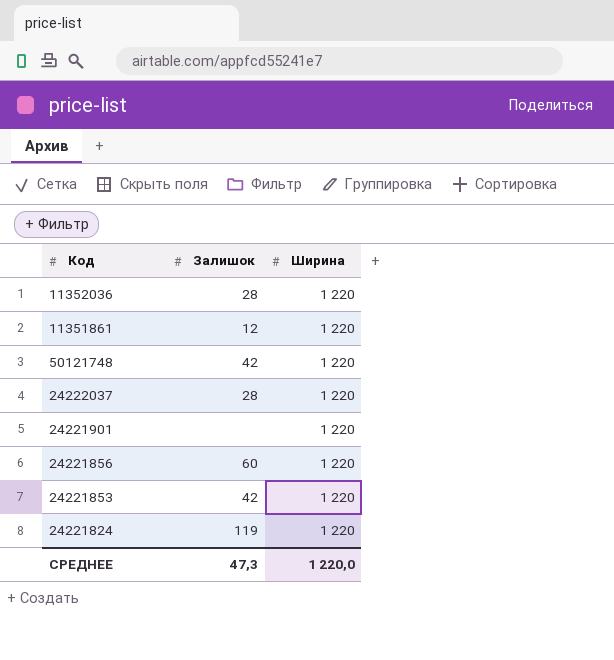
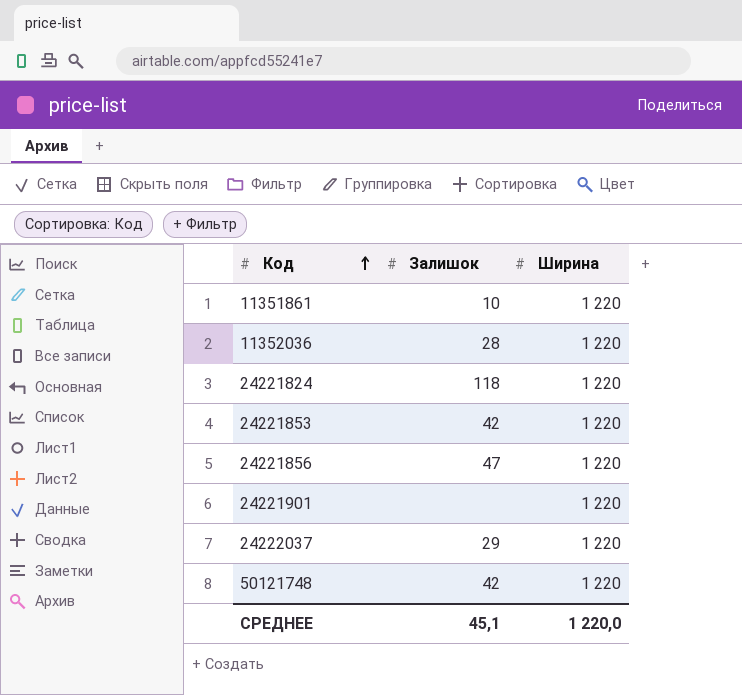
row order: none -> Код ascending
11351861 | Залишок: 12 -> 10
24221824 | Залишок: 119 -> 118
24221856 | Залишок: 60 -> 47
24222037 | Залишок: 28 -> 29
СРЕДНЕЕ | Залишок: 47,3 -> 45,1

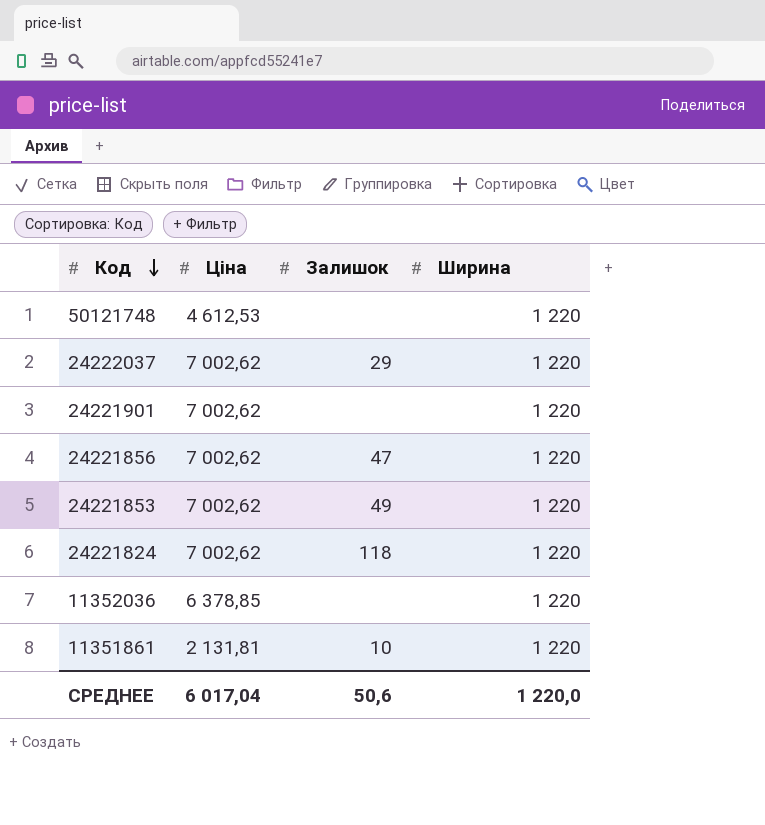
row order: Код ascending -> Код descending
column Ціна | position: none -> 2
50121748 | Залишок: 42 -> none
24221853 | Залишок: 42 -> 49
11352036 | Залишок: 28 -> none
СРЕДНЕЕ | Залишок: 45,1 -> 50,6

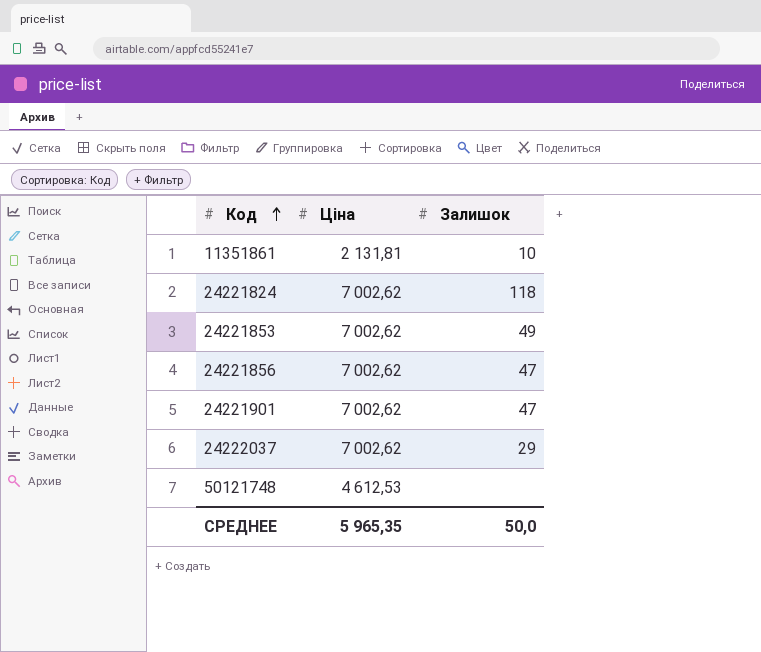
row order: Код descending -> Код ascending
column Ширина | position: 4 -> none
row 11352036: 6 378,85 | none | 1 220 -> none
24221901 | Залишок: none -> 47
СРЕДНЕЕ | Ціна: 6 017,04 -> 5 965,35
СРЕДНЕЕ | Залишок: 50,6 -> 50,0

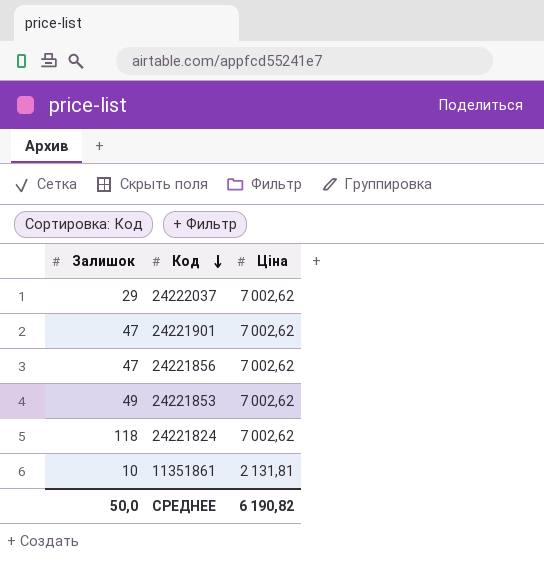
row order: Код ascending -> Код descending
column Залишок | position: 3 -> 1
row 50121748: 4 612,53 | none -> none
СРЕДНЕЕ | Ціна: 5 965,35 -> 6 190,82

